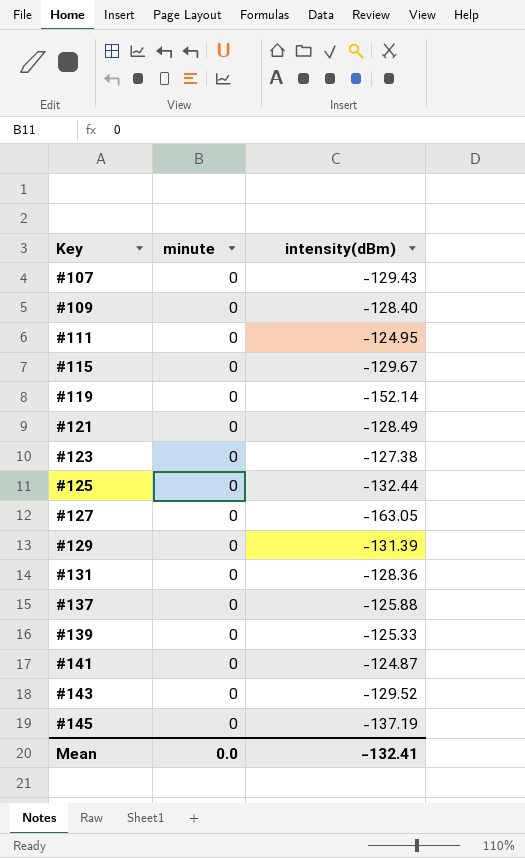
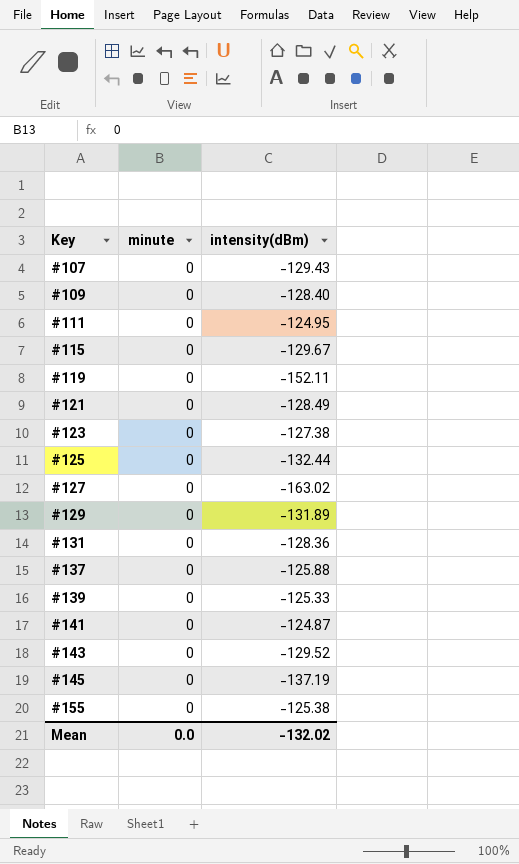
#119 | intensity(dBm): -152.14 -> -152.11
#127 | intensity(dBm): -163.05 -> -163.02
#129 | intensity(dBm): -131.39 -> -131.89
row #155: none -> 0 | -125.38
Mean | intensity(dBm): -132.41 -> -132.02

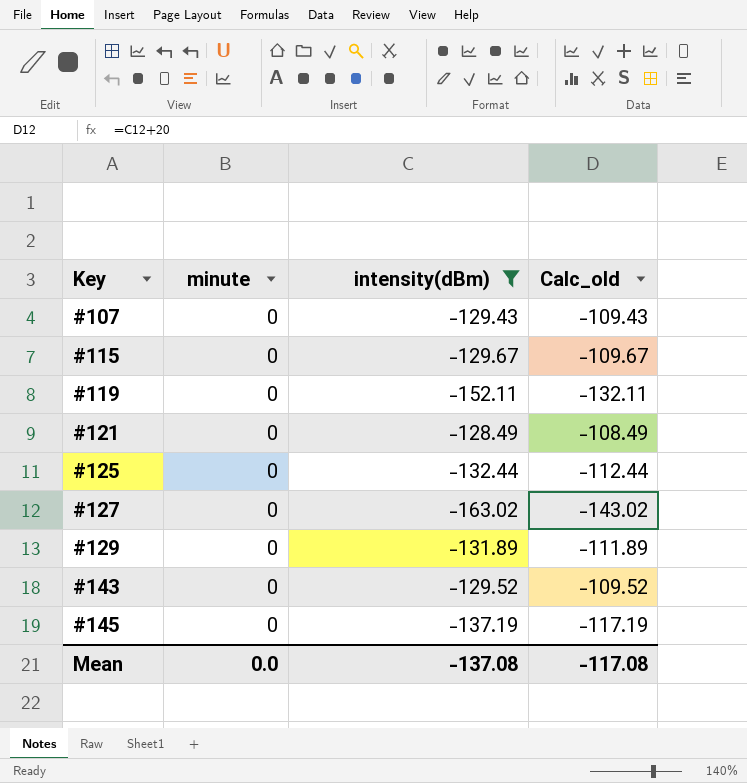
filter: none -> intensity(dBm) <= -128.49
column Calc_old | formula: none -> [intensity(dBm)] + 20
Mean | intensity(dBm): -132.02 -> -137.08

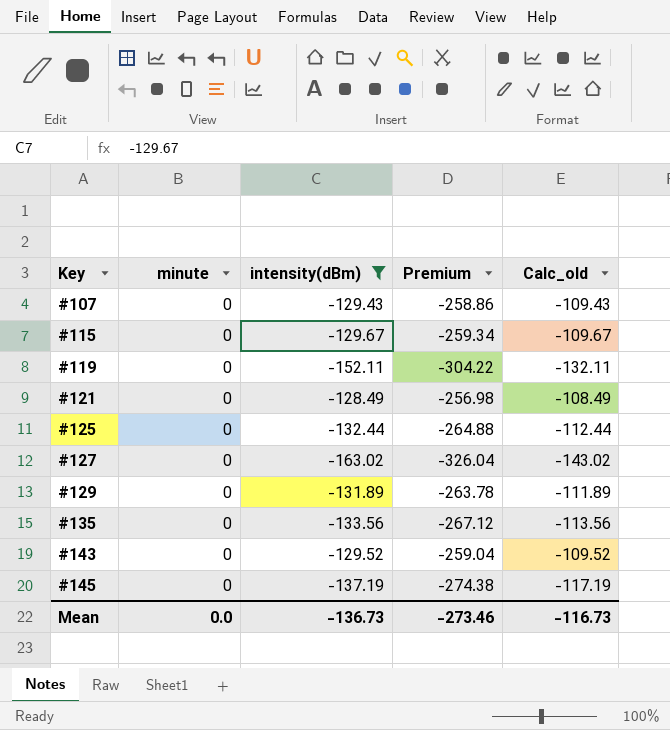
column Premium | formula: none -> [intensity(dBm)] * 2
row #135: none -> 0 | -133.56 | -267.12 | -113.56
Mean | intensity(dBm): -137.08 -> -136.73
Mean | Calc_old: -117.08 -> -116.73

